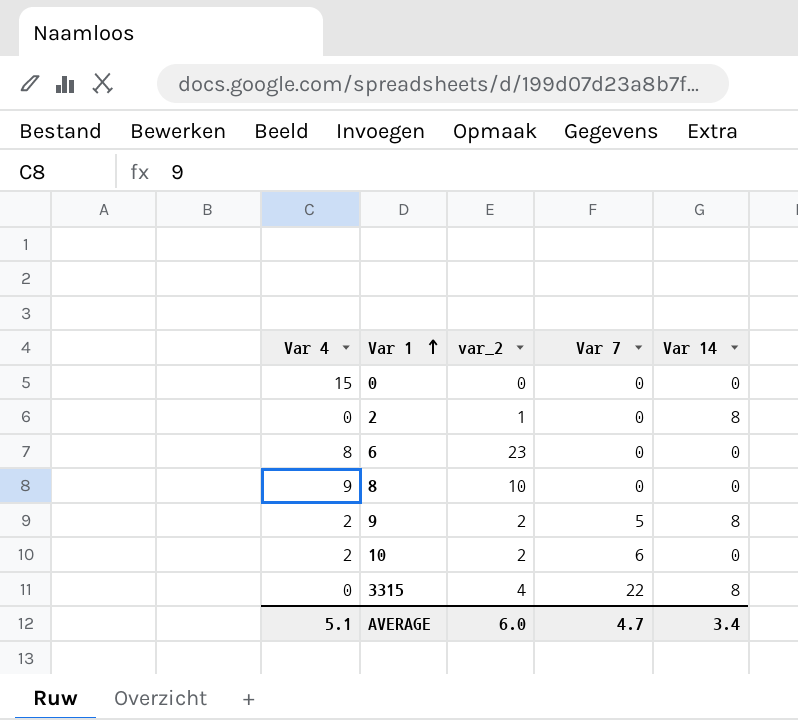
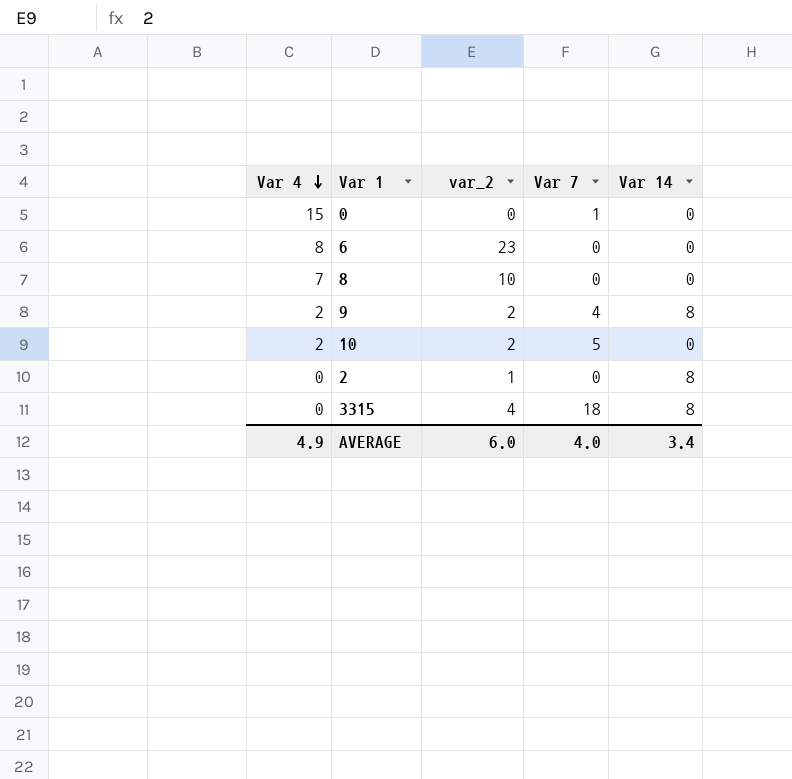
row order: Var 1 ascending -> Var 4 descending
0 | Var 7: 0 -> 1
8 | Var 4: 9 -> 7
9 | Var 7: 5 -> 4
10 | Var 7: 6 -> 5
3315 | Var 7: 22 -> 18
AVERAGE | Var 4: 5.1 -> 4.9
AVERAGE | Var 7: 4.7 -> 4.0

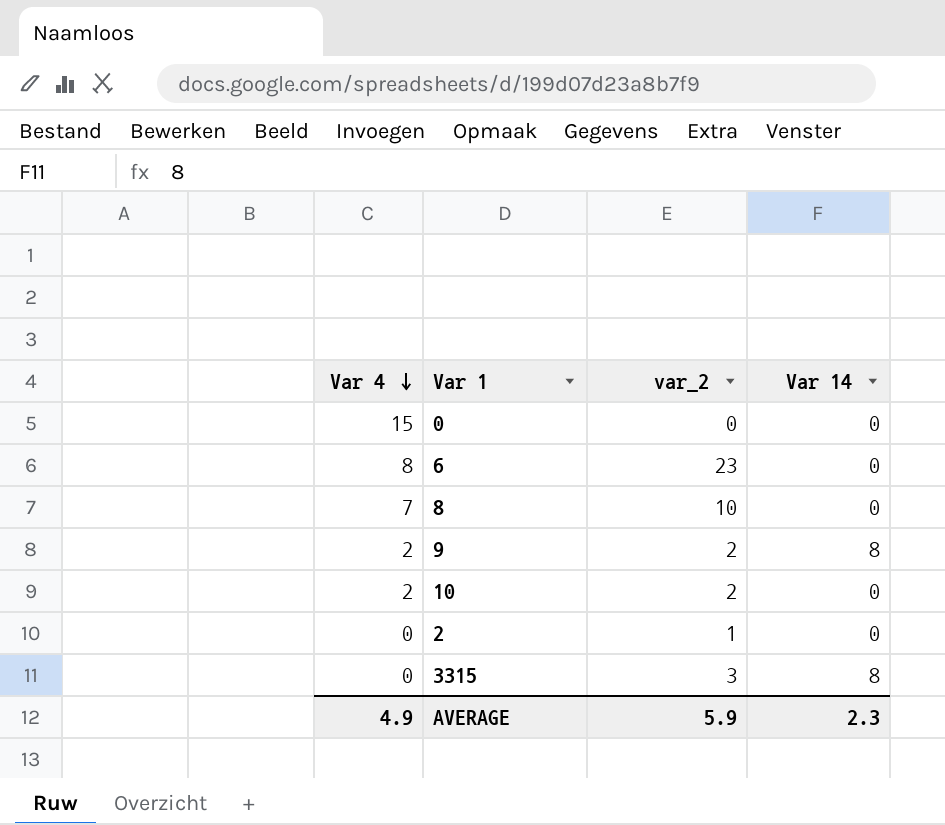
column Var 7 | position: 4 -> none
2 | Var 14: 8 -> 0
3315 | var_2: 4 -> 3
AVERAGE | var_2: 6.0 -> 5.9
AVERAGE | Var 14: 3.4 -> 2.3

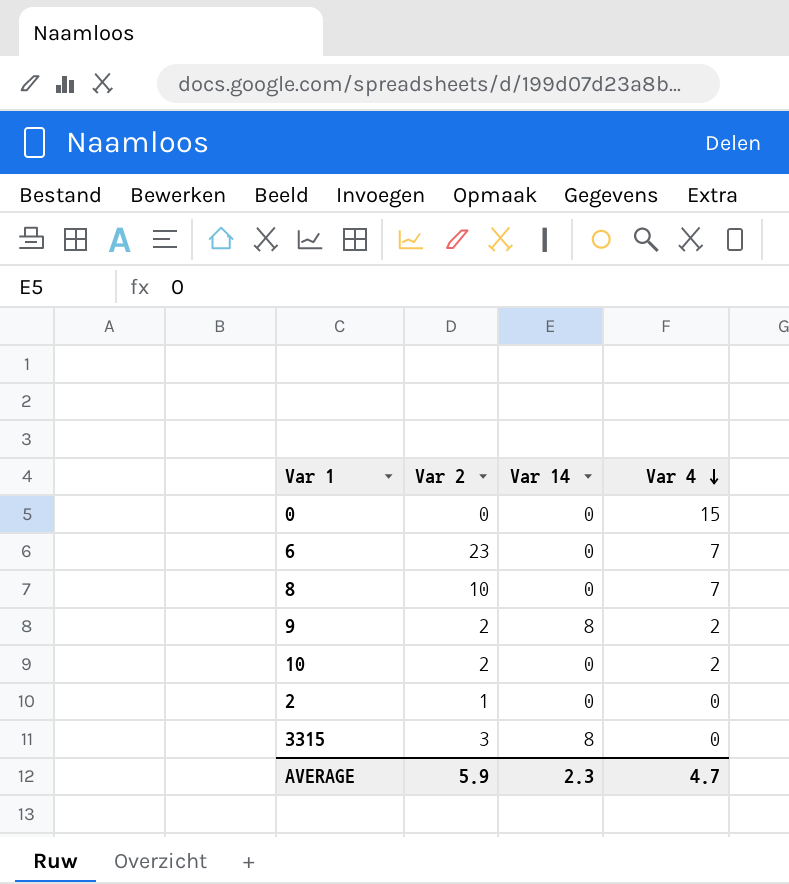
column name: var_2 -> Var 2
column Var 4 | position: 1 -> 4
6 | Var 4: 8 -> 7
AVERAGE | Var 4: 4.9 -> 4.7

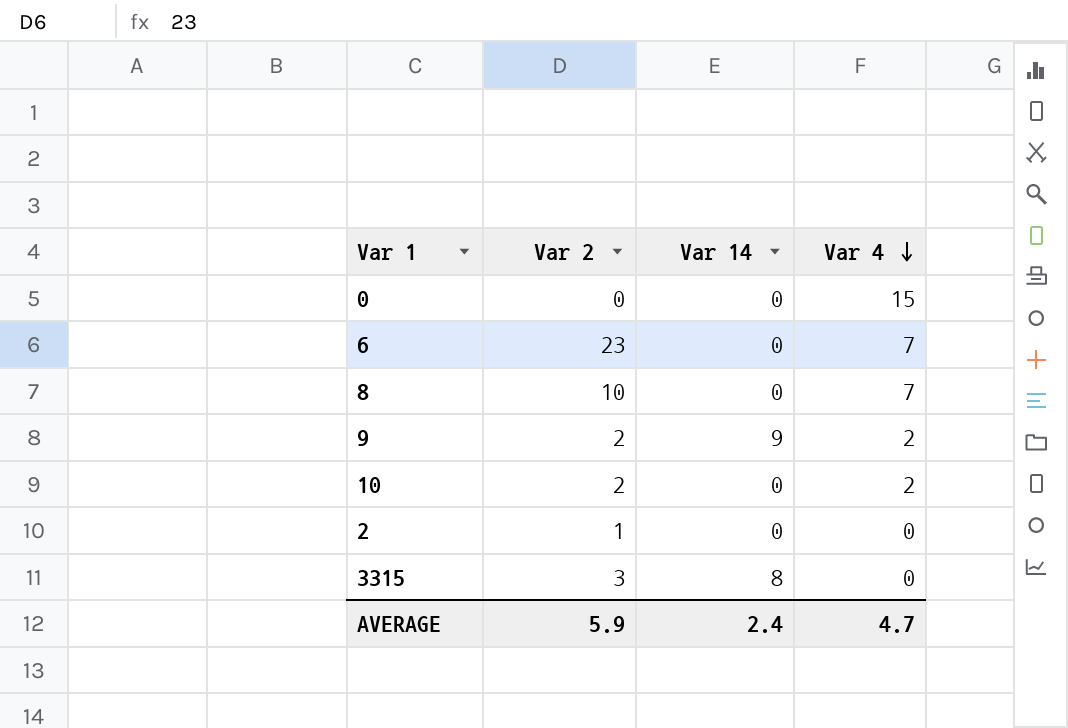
9 | Var 14: 8 -> 9
AVERAGE | Var 14: 2.3 -> 2.4

